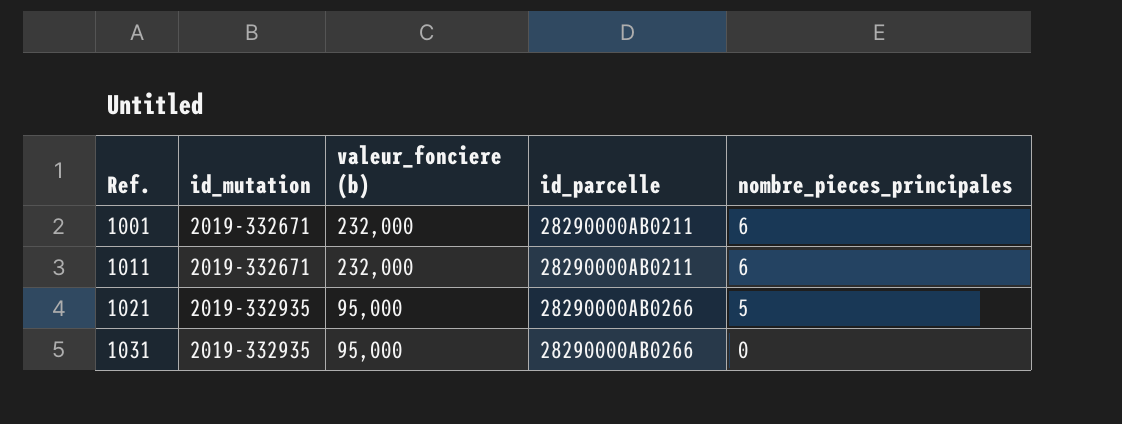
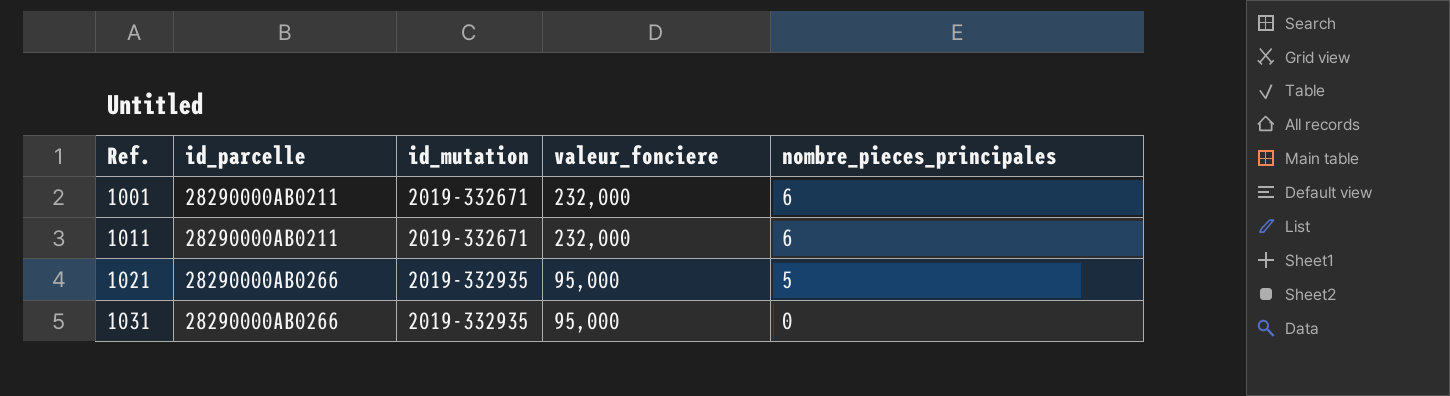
column id_parcelle | position: 4 -> 2
column name: valeur_fonciere (b) -> valeur_fonciere

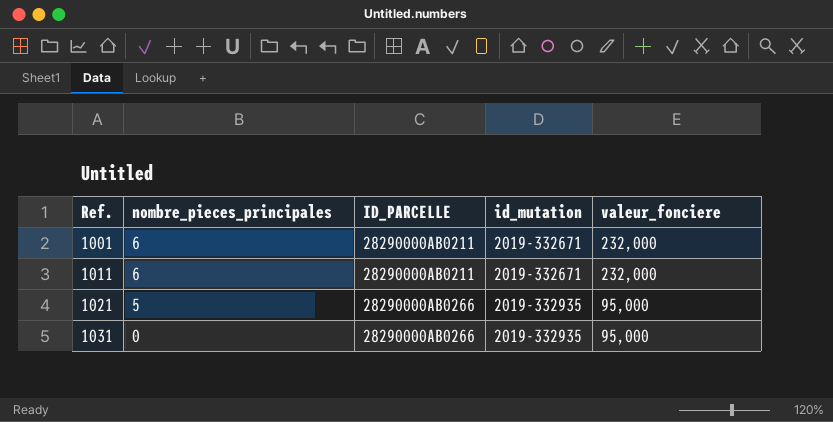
column nombre_pieces_principales | position: 5 -> 2
column name: id_parcelle -> ID_PARCELLE

